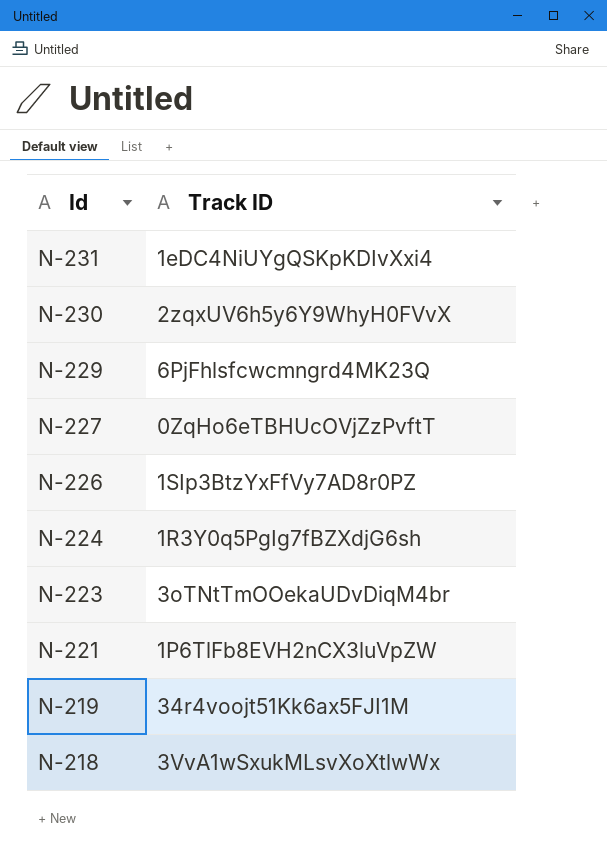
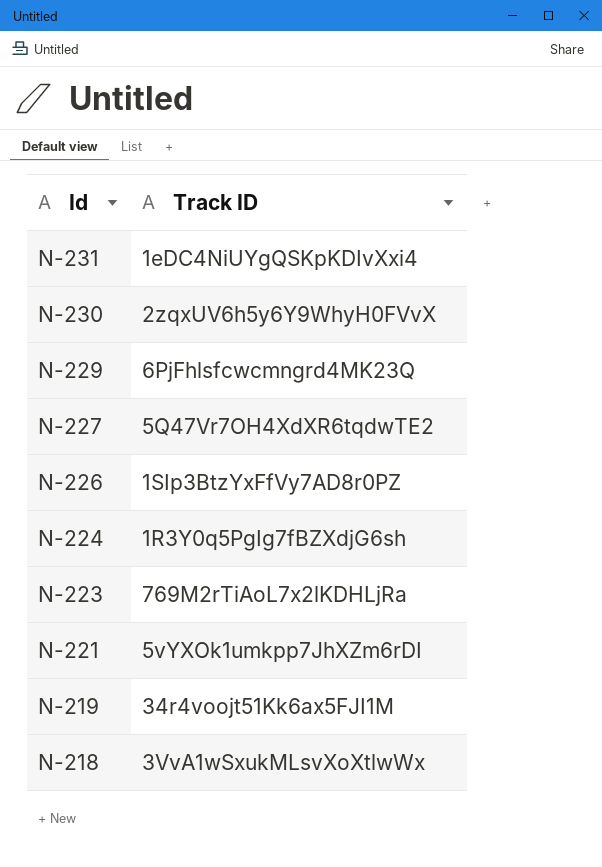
N-227 | Track ID: 0ZqHo6eTBHUcOVjZzPvftT -> 5Q47Vr7OH4XdXR6tqdwTE2
N-223 | Track ID: 3oTNtTmOOekaUDvDiqM4br -> 769M2rTiAoL7x2lKDHLjRa
N-221 | Track ID: 1P6TlFb8EVH2nCX3luVpZW -> 5vYXOk1umkpp7JhXZm6rDI

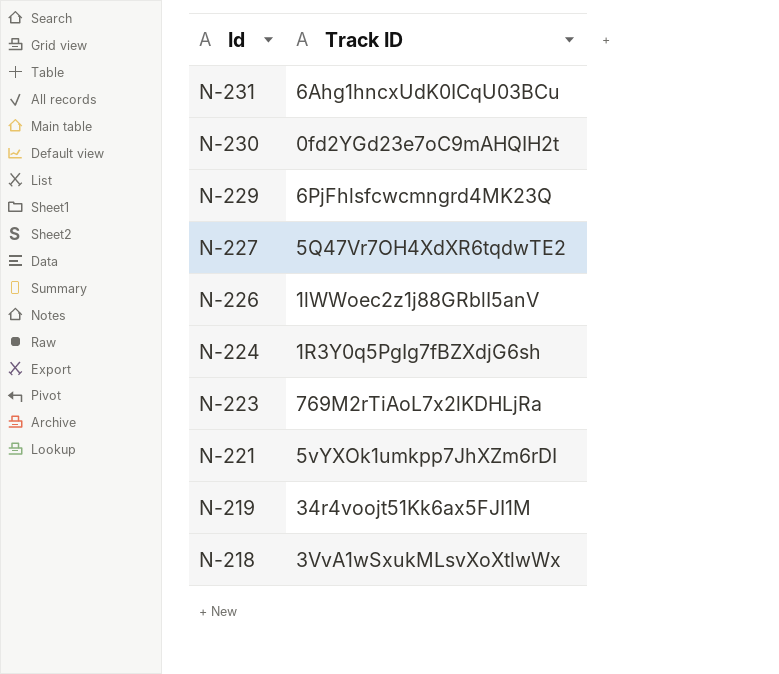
N-231 | Track ID: 1eDC4NiUYgQSKpKDIvXxi4 -> 6Ahg1hncxUdK0ICqU03BCu
N-230 | Track ID: 2zqxUV6h5y6Y9WhyH0FVvX -> 0fd2YGd23e7oC9mAHQIH2t
N-226 | Track ID: 1SIp3BtzYxFfVy7AD8r0PZ -> 1lWWoec2z1j88GRblI5anV

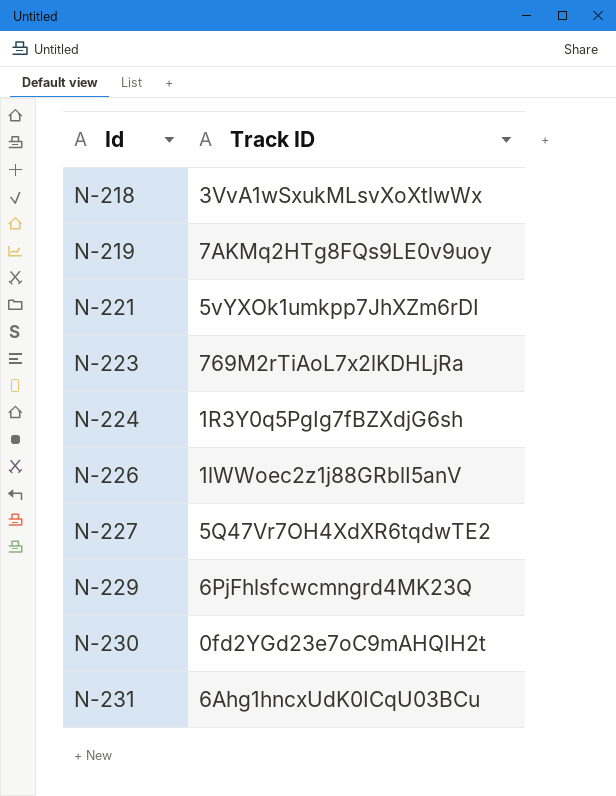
row order: Id descending -> Id ascending
N-219 | Track ID: 34r4voojt51Kk6ax5FJI1M -> 7AKMq2HTg8FQs9LE0v9uoy

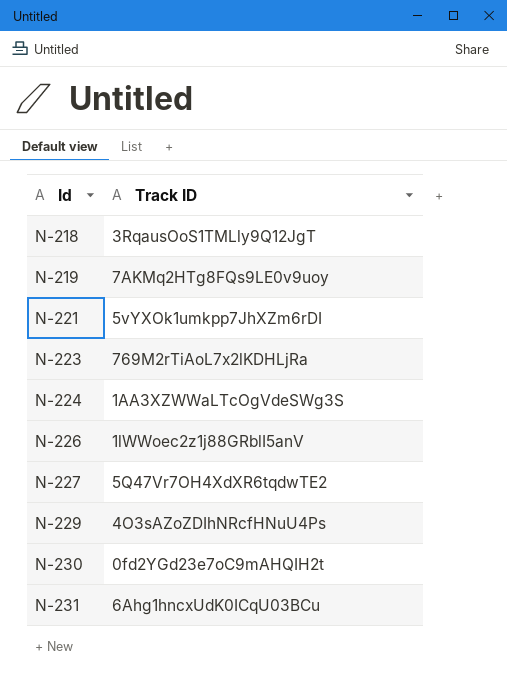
N-218 | Track ID: 3VvA1wSxukMLsvXoXtlwWx -> 3RqausOoS1TMLly9Q12JgT
N-224 | Track ID: 1R3Y0q5PgIg7fBZXdjG6sh -> 1AA3XZWWaLTcOgVdeSWg3S
N-229 | Track ID: 6PjFhlsfcwcmngrd4MK23Q -> 4O3sAZoZDIhNRcfHNuU4Ps

